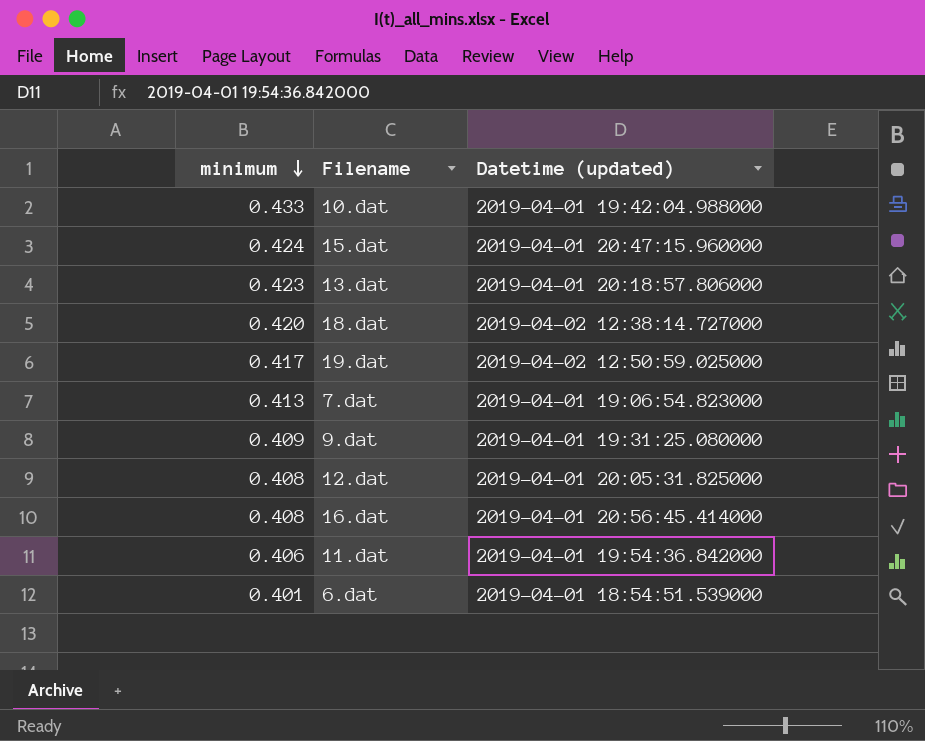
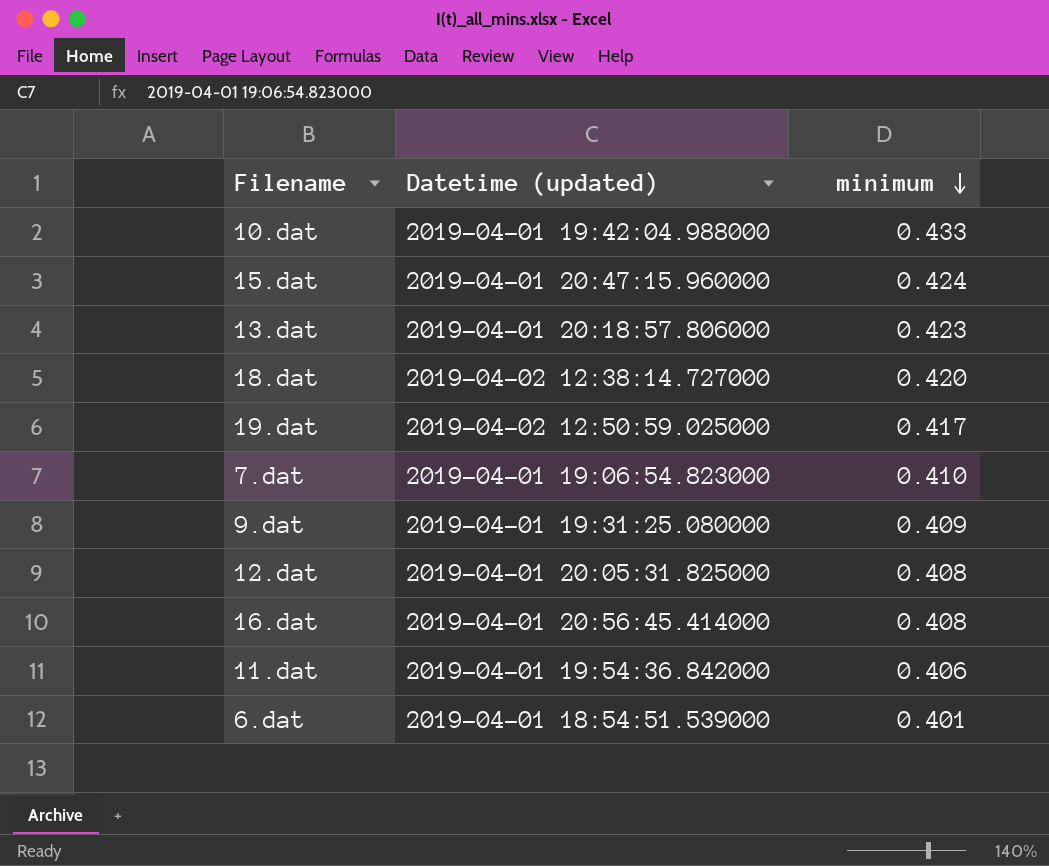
column minimum | position: 1 -> 3
7.dat | minimum: 0.413 -> 0.410

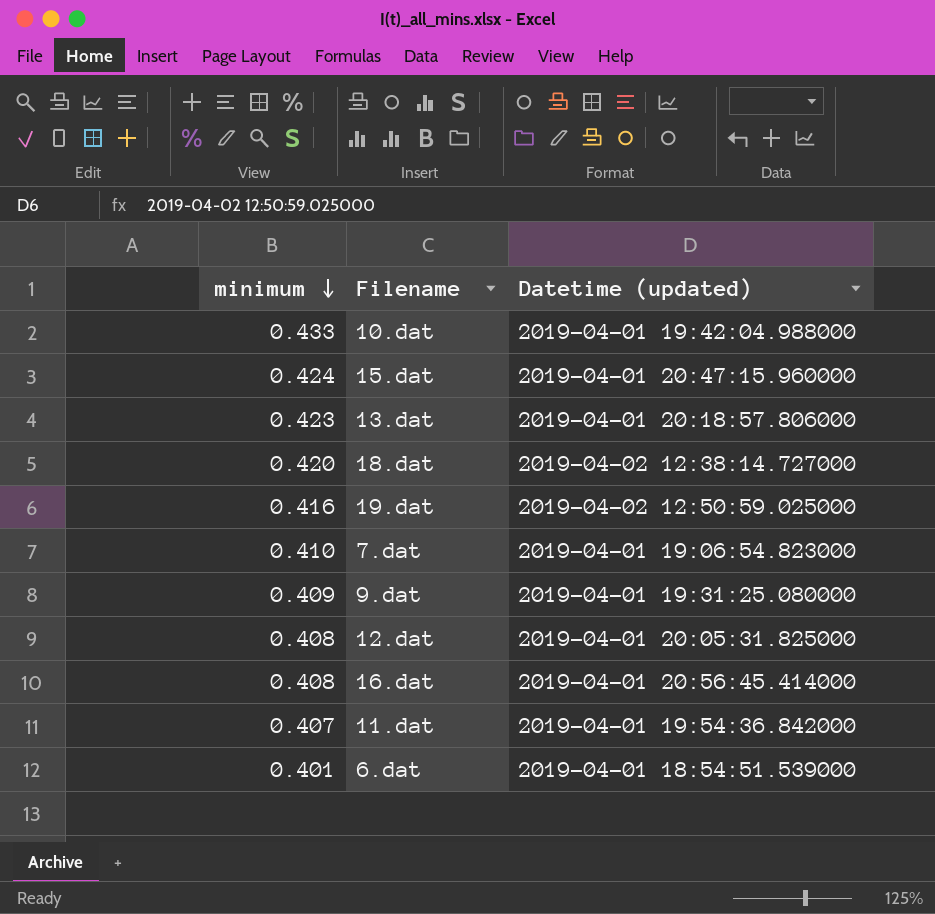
column minimum | position: 3 -> 1
19.dat | minimum: 0.417 -> 0.416
11.dat | minimum: 0.406 -> 0.407

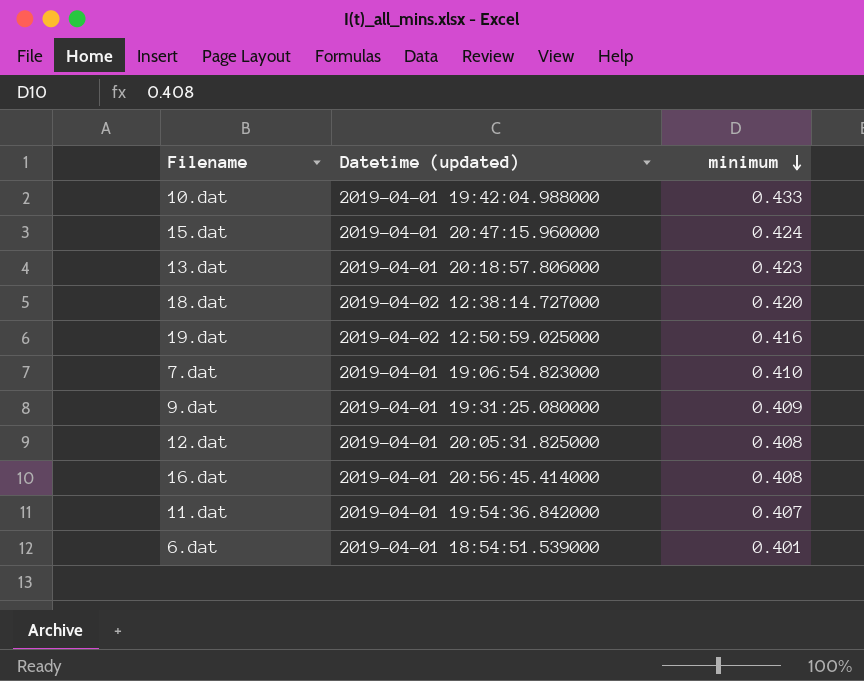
column minimum | position: 1 -> 3

